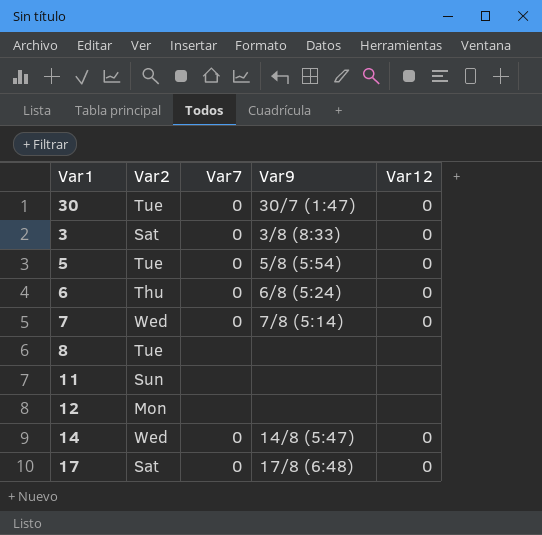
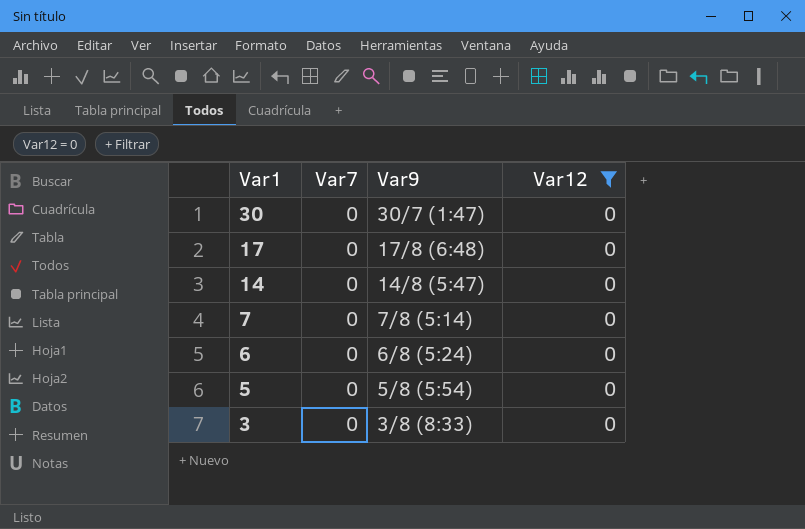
filter: none -> Var12 = 0
row order: none -> Var1 descending
column Var2 | position: 2 -> none

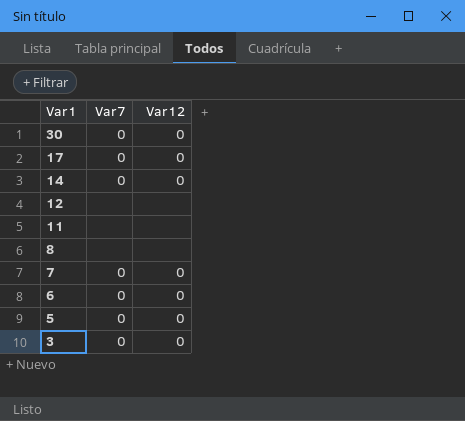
filter: Var12 = 0 -> none
column Var9 | position: 3 -> none

